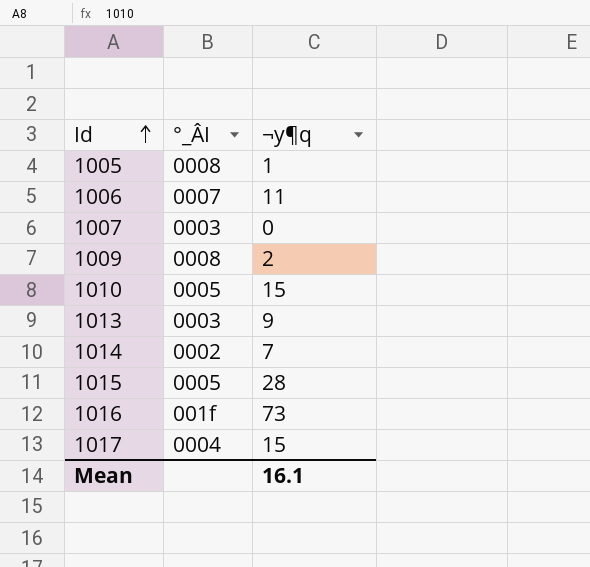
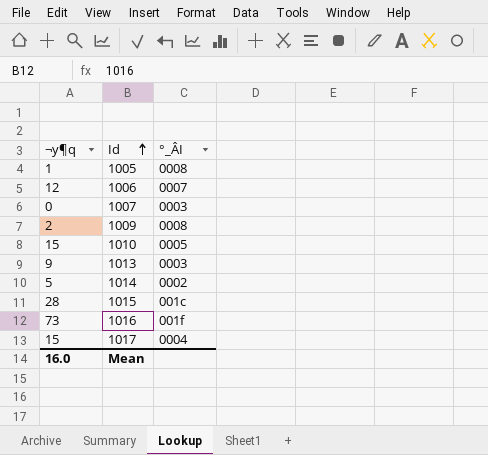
column ¬y¶q | position: 3 -> 1
1006 | ¬y¶q: 11 -> 12
1014 | ¬y¶q: 7 -> 5
1015 | °_ÂI: 0005 -> 001c
Mean | ¬y¶q: 16.1 -> 16.0

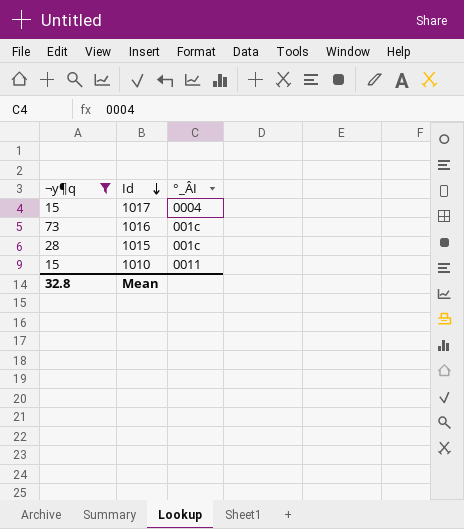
filter: none -> ¬y¶q >= 15
row order: Id ascending -> Id descending
1016 | °_ÂI: 001f -> 001c
1010 | °_ÂI: 0005 -> 0011
Mean | ¬y¶q: 16.0 -> 32.8

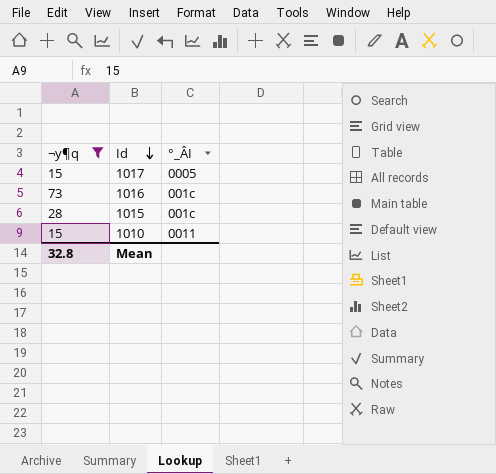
1017 | °_ÂI: 0004 -> 0005

